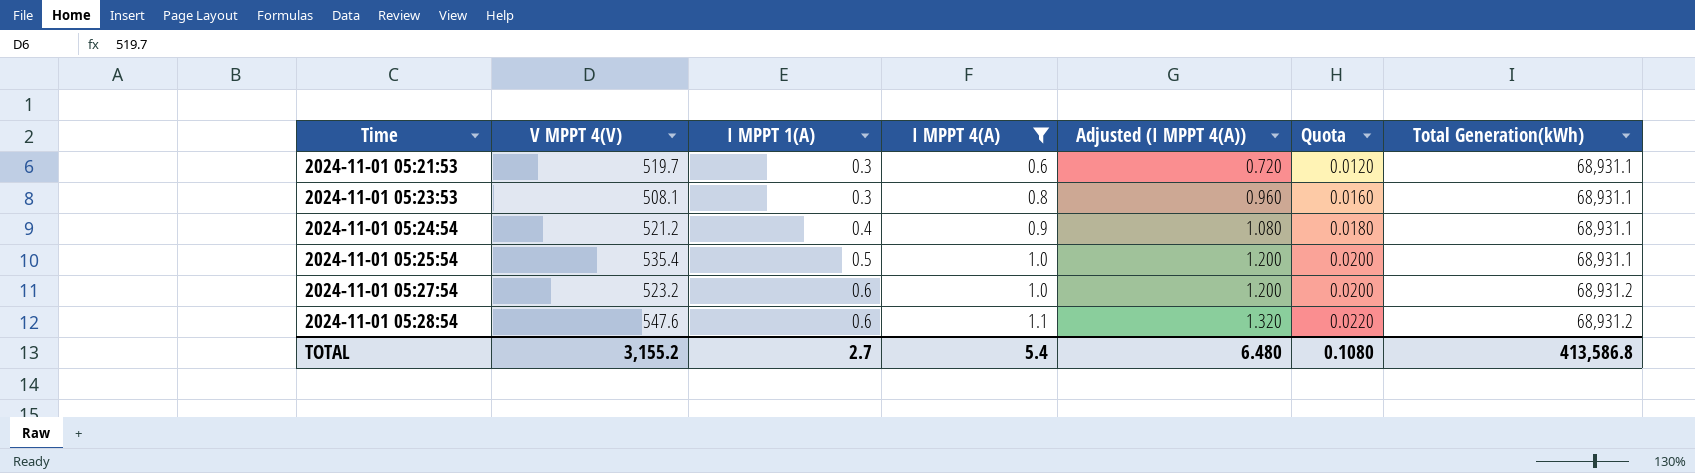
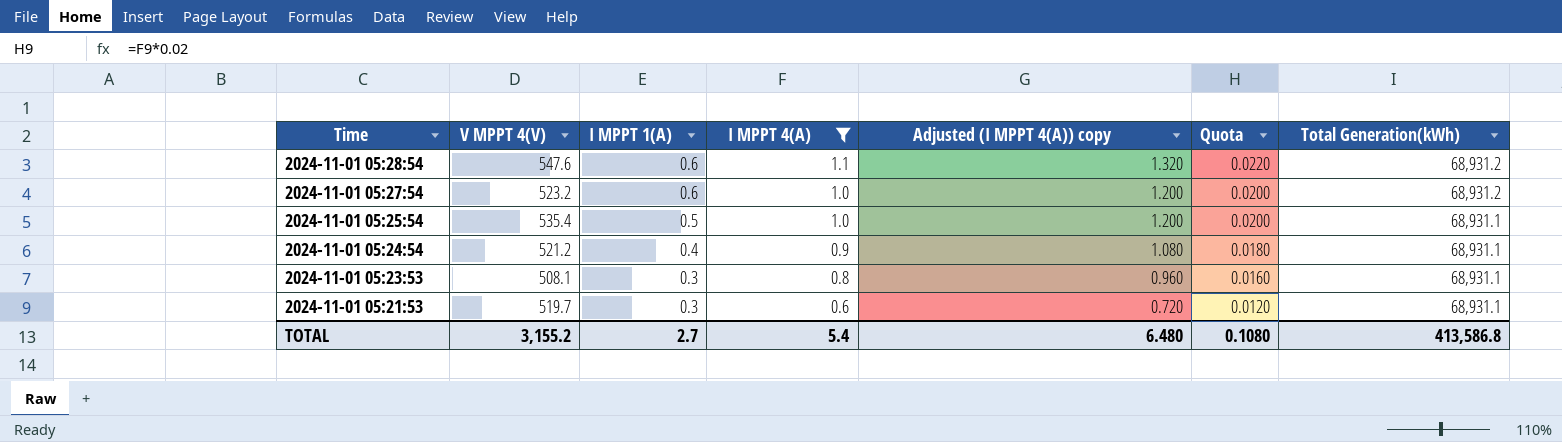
row order: Time ascending -> Time descending
column name: Adjusted (I MPPT 4(A)) -> Adjusted (I MPPT 4(A)) copy

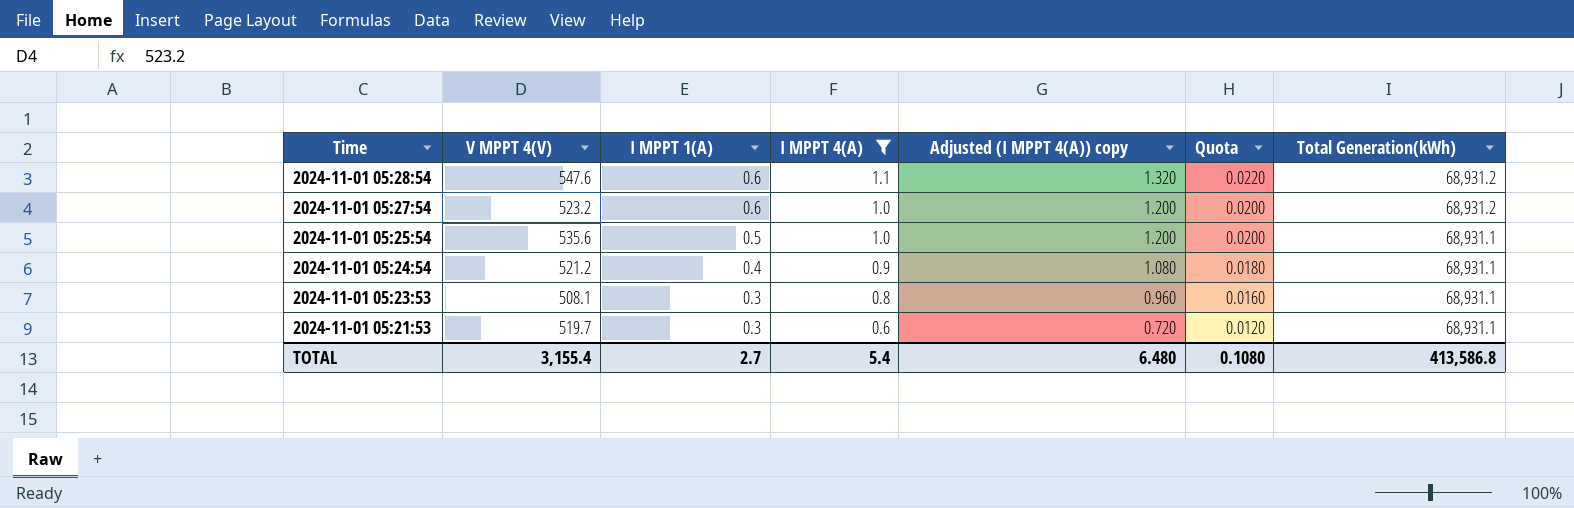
2024-11-01 05:25:54 | V MPPT 4(V): 535.4 -> 535.6
TOTAL | V MPPT 4(V): 3,155.2 -> 3,155.4

